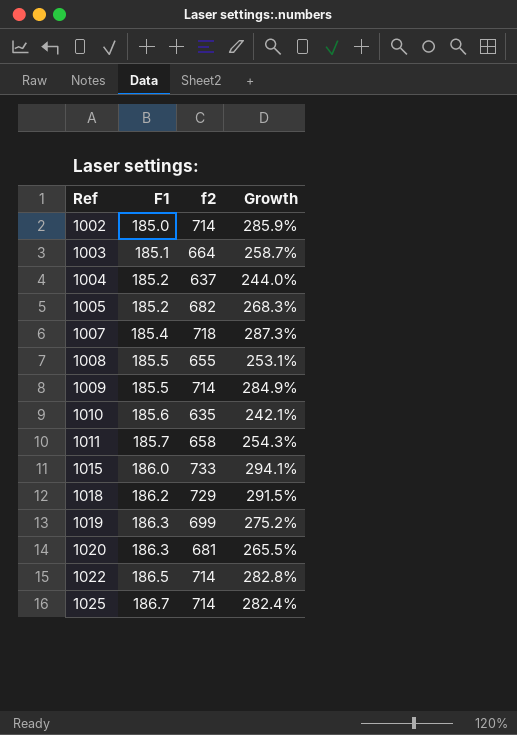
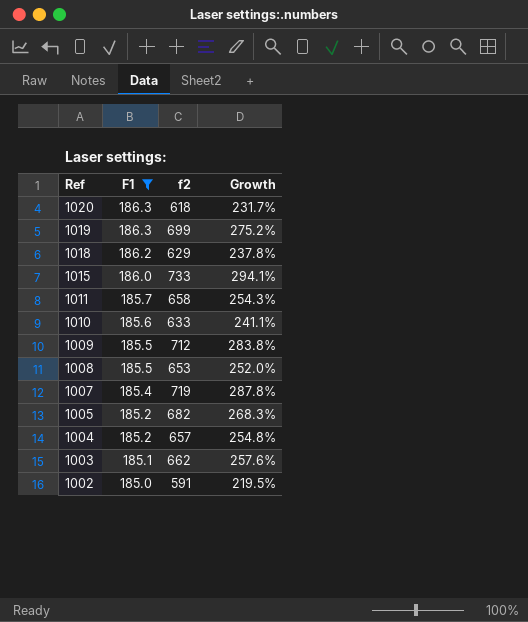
filter: none -> F1 <= 186.3
row order: Ref ascending -> Ref descending
1020 | f2: 681 -> 618
1020 | Growth: 265.5% -> 231.7%
1018 | f2: 729 -> 629
1018 | Growth: 291.5% -> 237.8%
1010 | f2: 635 -> 633
1010 | Growth: 242.1% -> 241.1%
1009 | f2: 714 -> 712
1009 | Growth: 284.9% -> 283.8%
1008 | f2: 655 -> 653
1008 | Growth: 253.1% -> 252.0%
1007 | f2: 718 -> 719
1007 | Growth: 287.3% -> 287.8%
1004 | f2: 637 -> 657
1004 | Growth: 244.0% -> 254.8%
1003 | f2: 664 -> 662
1003 | Growth: 258.7% -> 257.6%
1002 | f2: 714 -> 591
1002 | Growth: 285.9% -> 219.5%

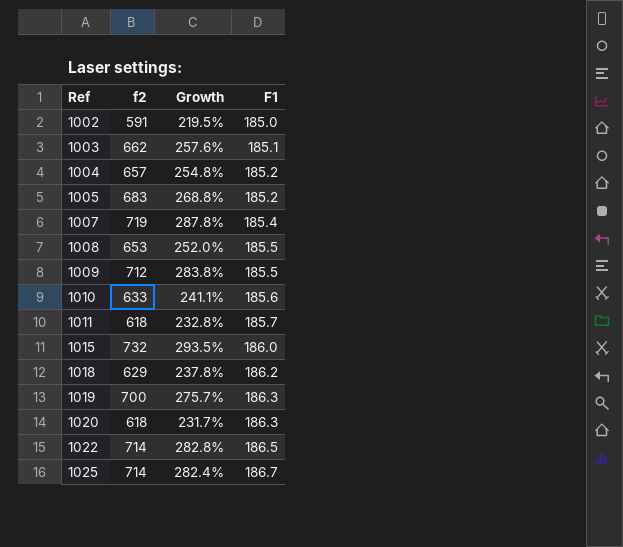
filter: F1 <= 186.3 -> none
row order: Ref descending -> Ref ascending
column F1 | position: 2 -> 4
1005 | f2: 682 -> 683
1005 | Growth: 268.3% -> 268.8%
1011 | f2: 658 -> 618
1011 | Growth: 254.3% -> 232.8%
1015 | f2: 733 -> 732
1015 | Growth: 294.1% -> 293.5%
1019 | f2: 699 -> 700
1019 | Growth: 275.2% -> 275.7%

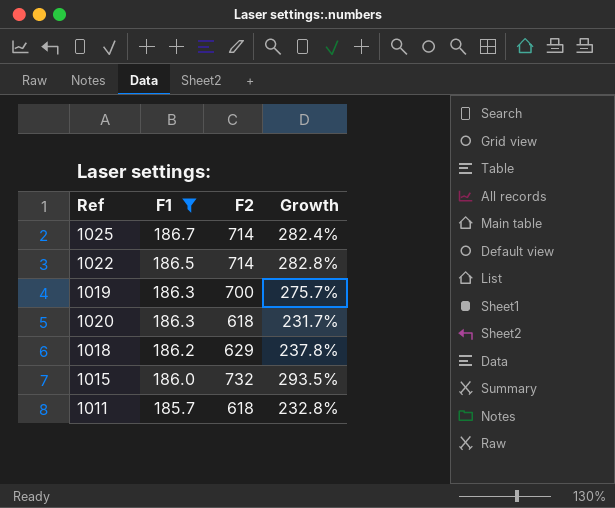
filter: none -> F1 >= 185.7
row order: Ref ascending -> F1 descending
column F1 | position: 4 -> 2
column name: f2 -> F2

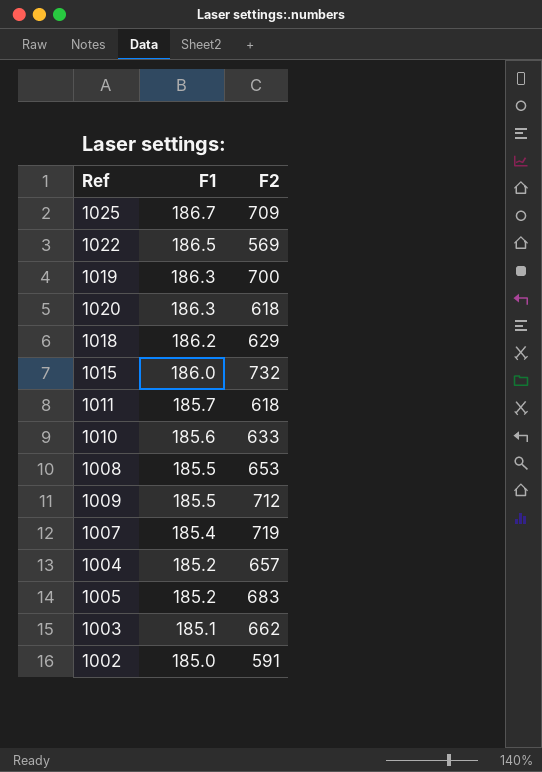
filter: F1 >= 185.7 -> none
column Growth | formula: ([F2] - [F1]) / [F1] -> none
1025 | F2: 714 -> 709
1022 | F2: 714 -> 569

